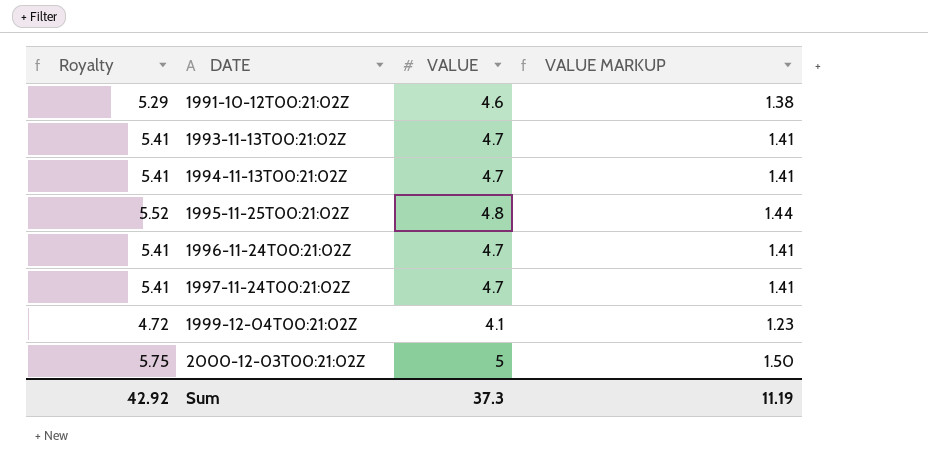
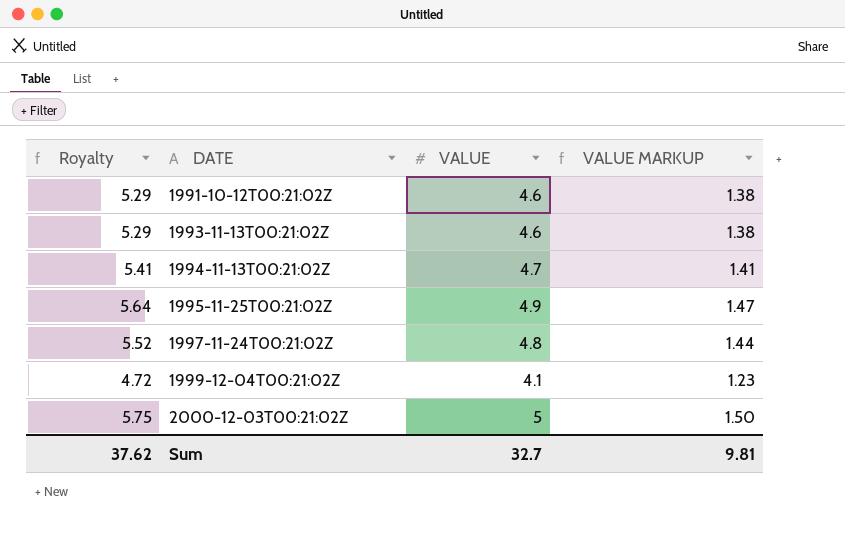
row 1996-11-24T00:21:02Z: 5.41 | 4.7 | 1.41 -> none
1993-11-13T00:21:02Z | Royalty: 5.41 -> 5.29
1993-11-13T00:21:02Z | VALUE: 4.7 -> 4.6
1993-11-13T00:21:02Z | VALUE MARKUP: 1.41 -> 1.38
1995-11-25T00:21:02Z | Royalty: 5.52 -> 5.64
1995-11-25T00:21:02Z | VALUE: 4.8 -> 4.9
1995-11-25T00:21:02Z | VALUE MARKUP: 1.44 -> 1.47
1997-11-24T00:21:02Z | Royalty: 5.41 -> 5.52
1997-11-24T00:21:02Z | VALUE: 4.7 -> 4.8
1997-11-24T00:21:02Z | VALUE MARKUP: 1.41 -> 1.44
Sum | Royalty: 42.92 -> 37.62
Sum | VALUE: 37.3 -> 32.7
Sum | VALUE MARKUP: 11.19 -> 9.81

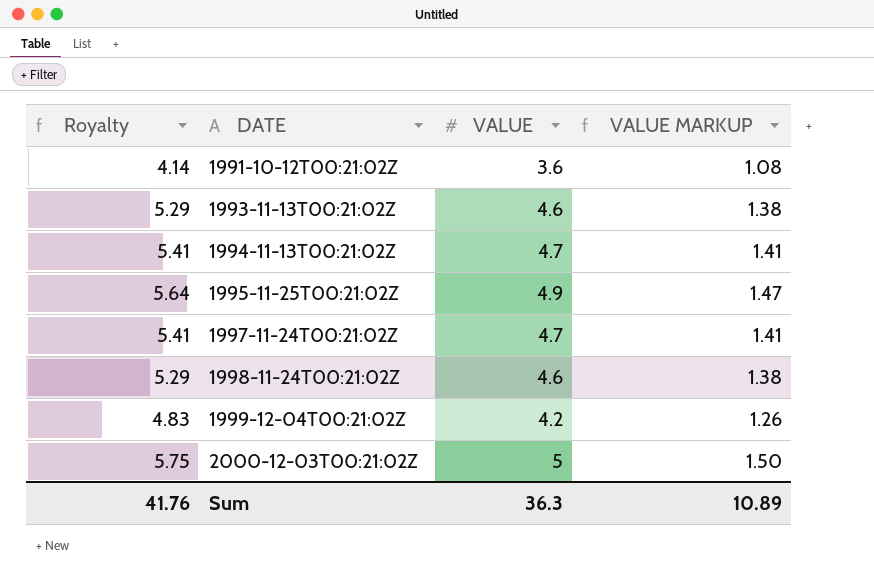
1991-10-12T00:21:02Z | Royalty: 5.29 -> 4.14
1991-10-12T00:21:02Z | VALUE: 4.6 -> 3.6
1991-10-12T00:21:02Z | VALUE MARKUP: 1.38 -> 1.08
1997-11-24T00:21:02Z | Royalty: 5.52 -> 5.41
1997-11-24T00:21:02Z | VALUE: 4.8 -> 4.7
1997-11-24T00:21:02Z | VALUE MARKUP: 1.44 -> 1.41
row 1998-11-24T00:21:02Z: none -> 5.29 | 4.6 | 1.38
1999-12-04T00:21:02Z | Royalty: 4.72 -> 4.83
1999-12-04T00:21:02Z | VALUE: 4.1 -> 4.2
1999-12-04T00:21:02Z | VALUE MARKUP: 1.23 -> 1.26
Sum | Royalty: 37.62 -> 41.76
Sum | VALUE: 32.7 -> 36.3
Sum | VALUE MARKUP: 9.81 -> 10.89

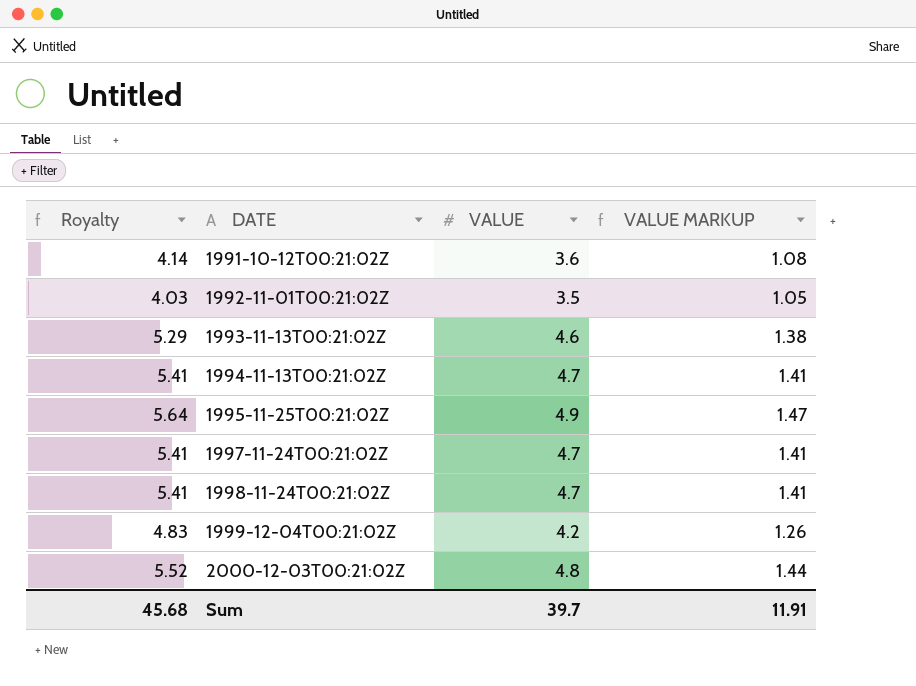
row 1992-11-01T00:21:02Z: none -> 4.03 | 3.5 | 1.05
1998-11-24T00:21:02Z | Royalty: 5.29 -> 5.41
1998-11-24T00:21:02Z | VALUE: 4.6 -> 4.7
1998-11-24T00:21:02Z | VALUE MARKUP: 1.38 -> 1.41
2000-12-03T00:21:02Z | Royalty: 5.75 -> 5.52
2000-12-03T00:21:02Z | VALUE: 5 -> 4.8
2000-12-03T00:21:02Z | VALUE MARKUP: 1.50 -> 1.44
Sum | Royalty: 41.76 -> 45.68
Sum | VALUE: 36.3 -> 39.7
Sum | VALUE MARKUP: 10.89 -> 11.91

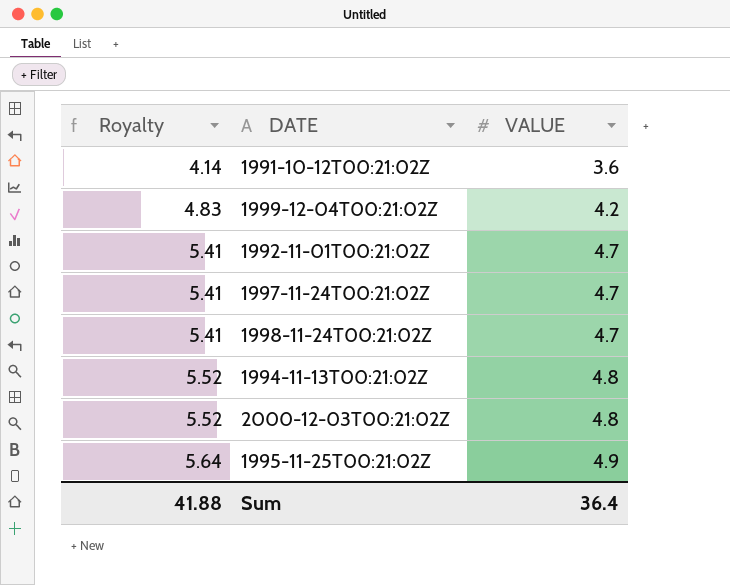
row order: DATE ascending -> Royalty ascending
column VALUE MARKUP | formula: [VALUE] * 0.3 -> none
row 1993-11-13T00:21:02Z: 5.29 | 4.6 | 1.38 -> none
1992-11-01T00:21:02Z | Royalty: 4.03 -> 5.41
1992-11-01T00:21:02Z | VALUE: 3.5 -> 4.7
1994-11-13T00:21:02Z | Royalty: 5.41 -> 5.52
1994-11-13T00:21:02Z | VALUE: 4.7 -> 4.8
Sum | Royalty: 45.68 -> 41.88
Sum | VALUE: 39.7 -> 36.4

